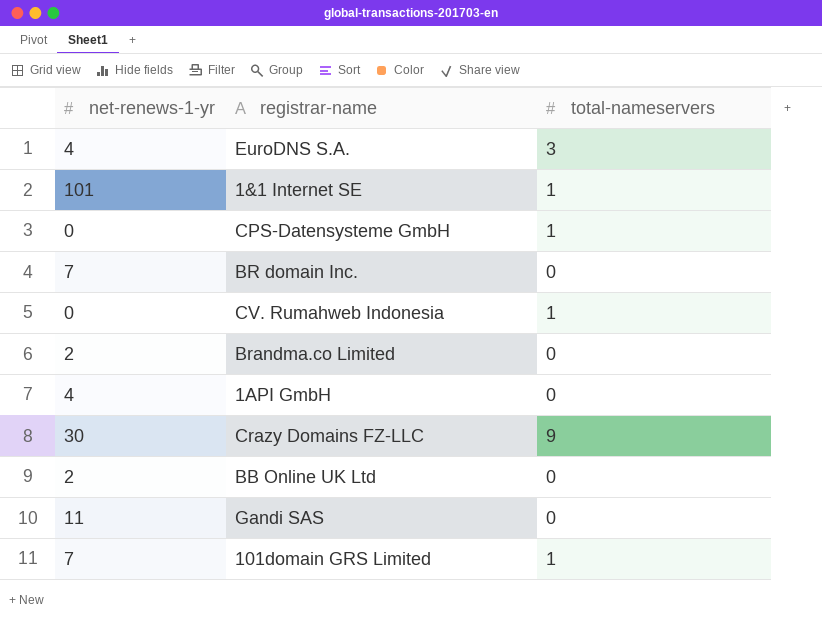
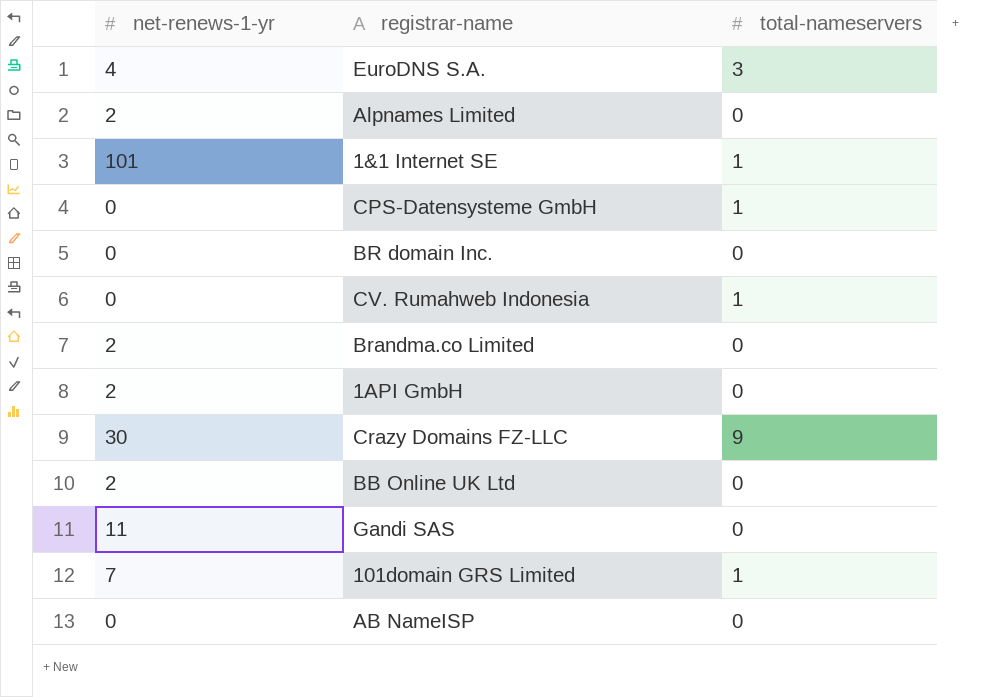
row Alpnames Limited: none -> 2 | 0
BR domain Inc. | net-renews-1-yr: 7 -> 0
1API GmbH | net-renews-1-yr: 4 -> 2
row AB NameISP: none -> 0 | 0

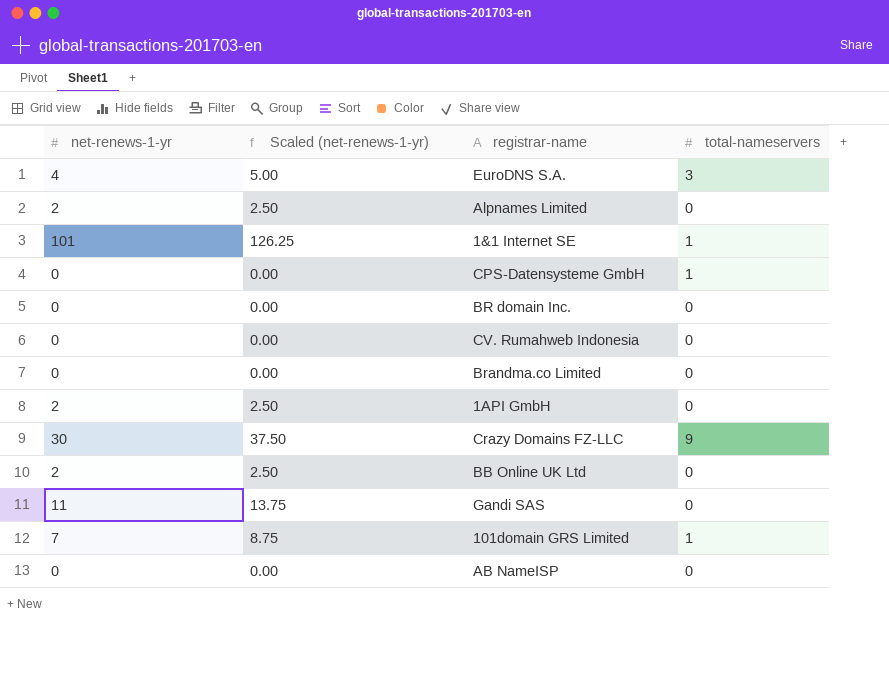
column Scaled (net-renews-1-yr) | formula: none -> [net-renews-1-yr] * 1.25
CV. Rumahweb Indonesia | total-nameservers: 1 -> 0
Brandma.co Limited | net-renews-1-yr: 2 -> 0

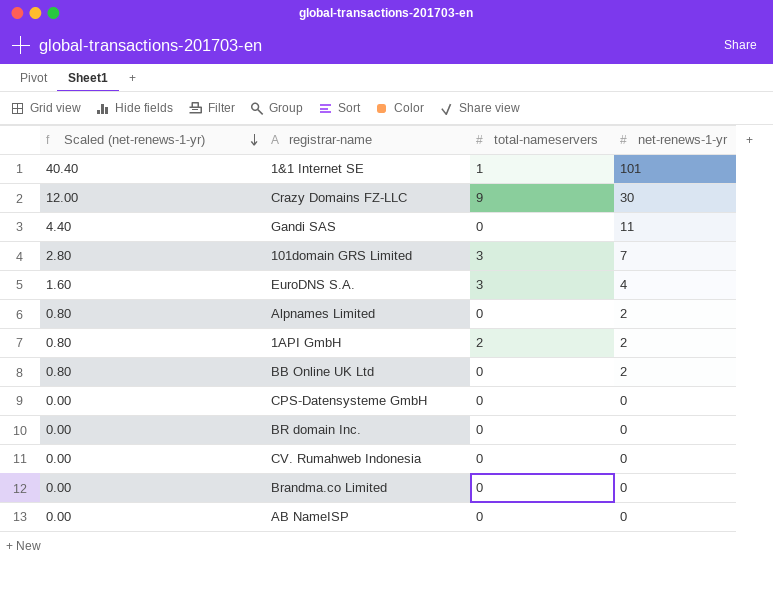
row order: none -> Scaled (net-renews-1-yr) descending
column Scaled (net-renews-1-yr) | formula: [net-renews-1-yr] * 1.25 -> [net-renews-1-yr] * 0.4
column net-renews-1-yr | position: 1 -> 4
101domain GRS Limited | total-nameservers: 1 -> 3
1API GmbH | total-nameservers: 0 -> 2
CPS-Datensysteme GmbH | total-nameservers: 1 -> 0

